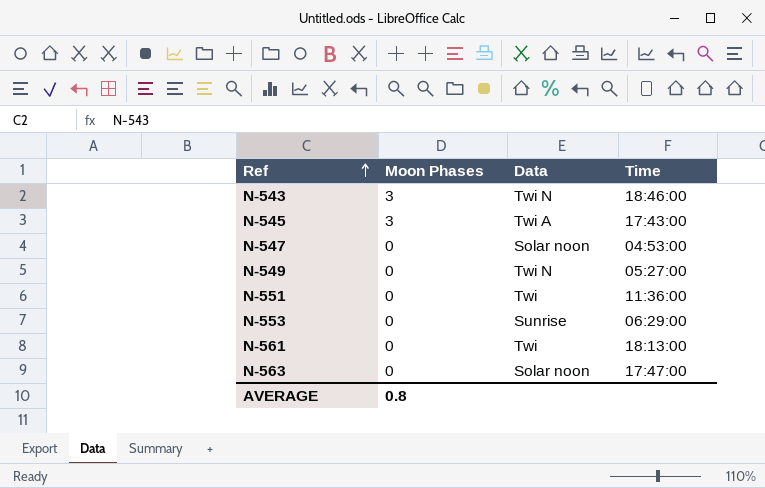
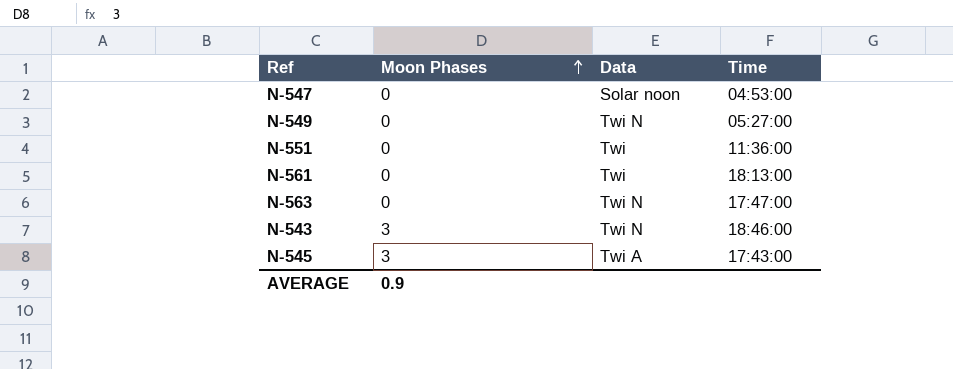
row order: Ref ascending -> Moon Phases ascending
row N-553: 0 | Sunrise | 06:29:00 -> none
N-563 | Data: Solar noon -> Twi N
AVERAGE | Moon Phases: 0.8 -> 0.9

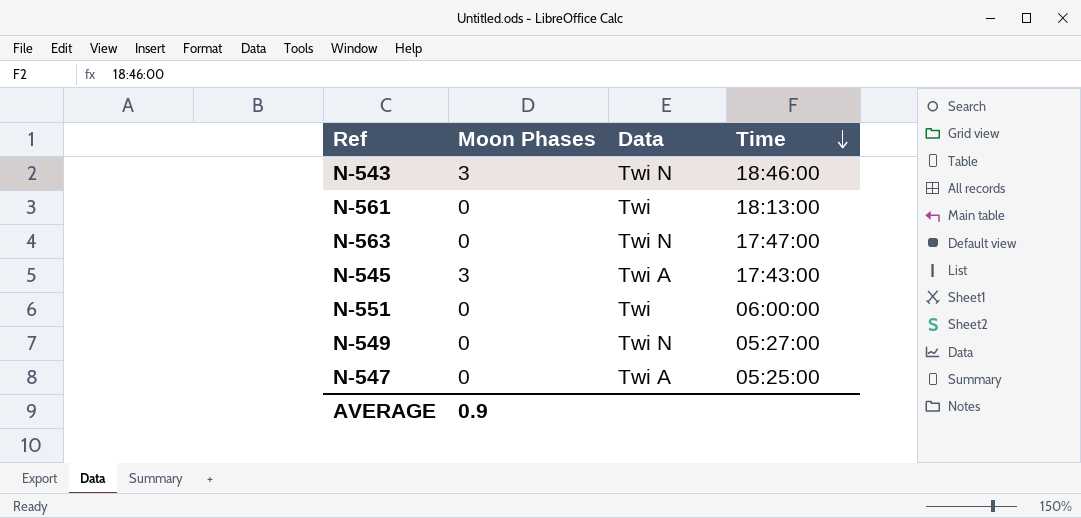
row order: Moon Phases ascending -> Time descending
N-551 | Time: 11:36:00 -> 06:00:00
N-547 | Data: Solar noon -> Twi A
N-547 | Time: 04:53:00 -> 05:25:00

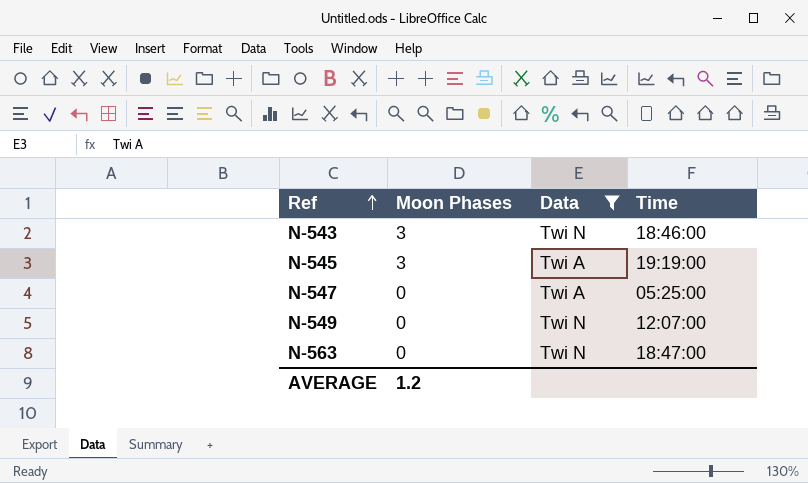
filter: none -> Data != Twi
row order: Time descending -> Ref ascending
N-545 | Time: 17:43:00 -> 19:19:00
N-549 | Time: 05:27:00 -> 12:07:00
N-563 | Time: 17:47:00 -> 18:47:00
AVERAGE | Moon Phases: 0.9 -> 1.2

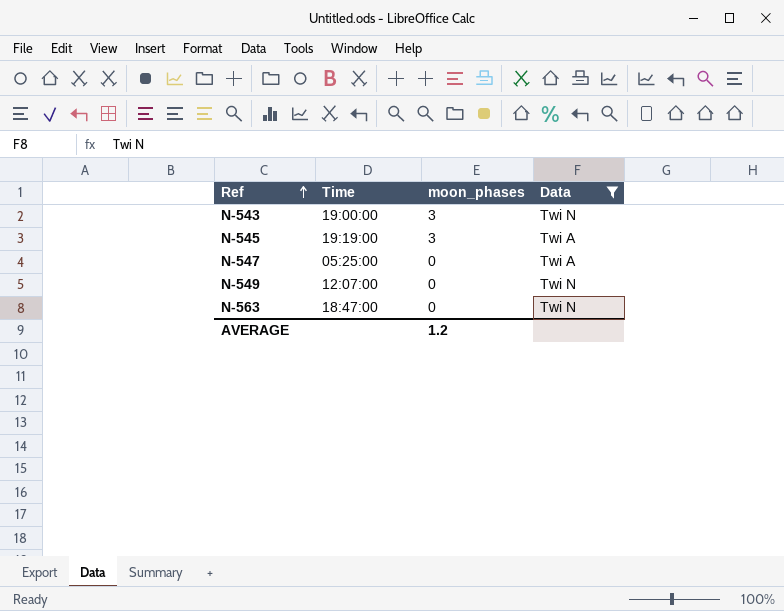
column Time | position: 4 -> 2
column name: Moon Phases -> moon_phases
N-543 | Time: 18:46:00 -> 19:00:00

